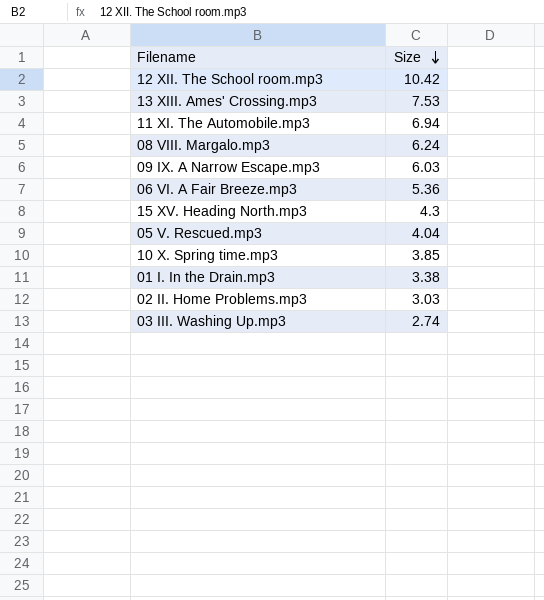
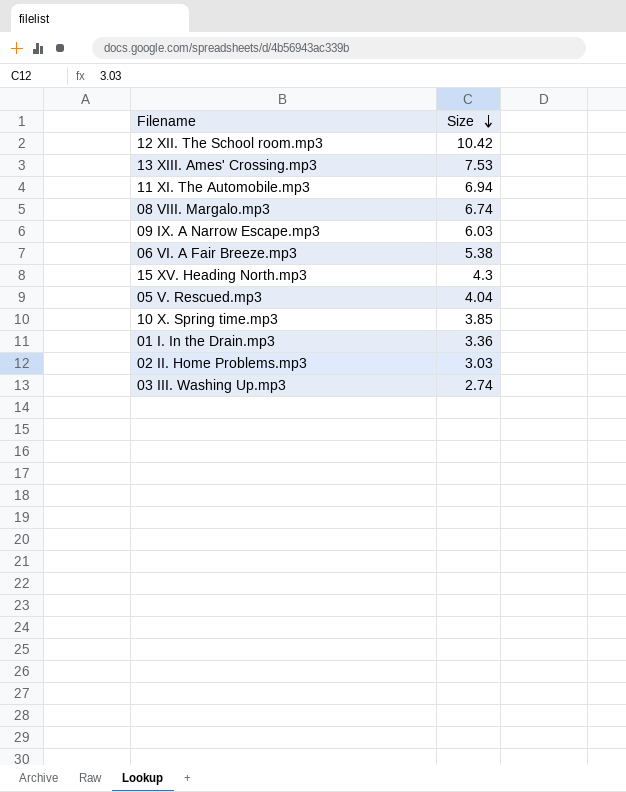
08 VIII. Margalo.mp3 | Size: 6.24 -> 6.74
06 VI. A Fair Breeze.mp3 | Size: 5.36 -> 5.38
01 I. In the Drain.mp3 | Size: 3.38 -> 3.36

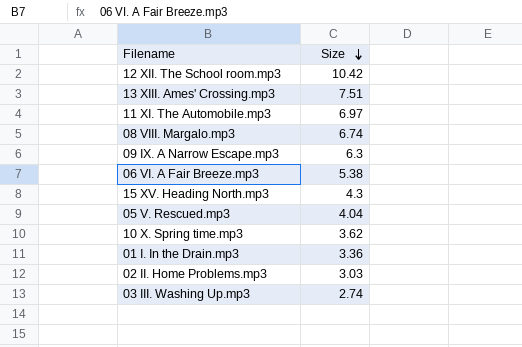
13 XIII. Ames' Crossing.mp3 | Size: 7.53 -> 7.51
11 XI. The Automobile.mp3 | Size: 6.94 -> 6.97
09 IX. A Narrow Escape.mp3 | Size: 6.03 -> 6.3
10 X. Spring time.mp3 | Size: 3.85 -> 3.62

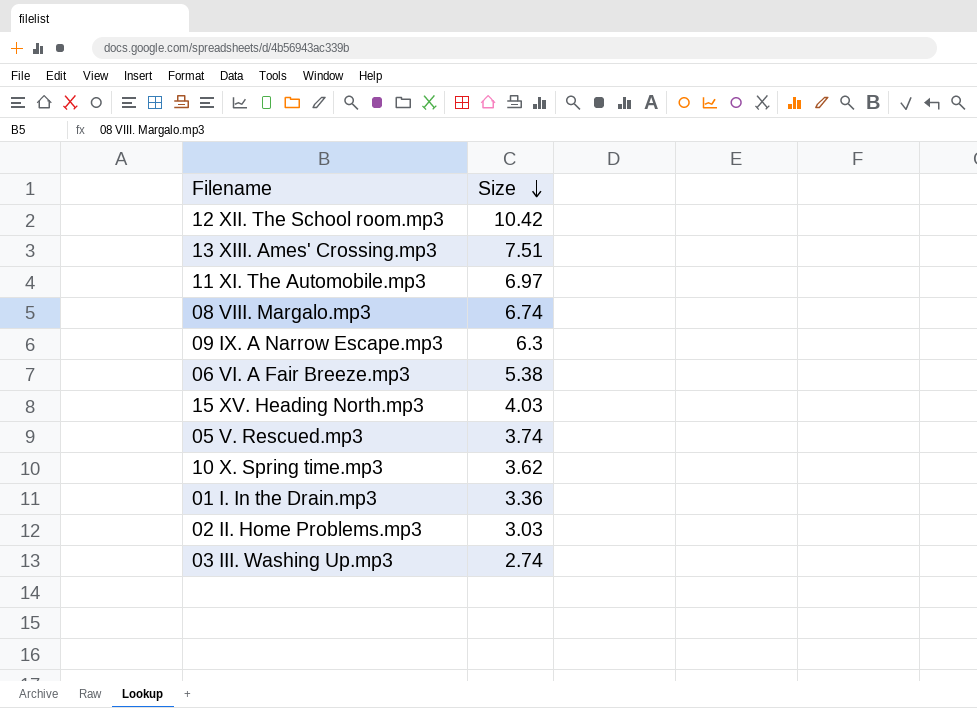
15 XV. Heading North.mp3 | Size: 4.3 -> 4.03
05 V. Rescued.mp3 | Size: 4.04 -> 3.74

